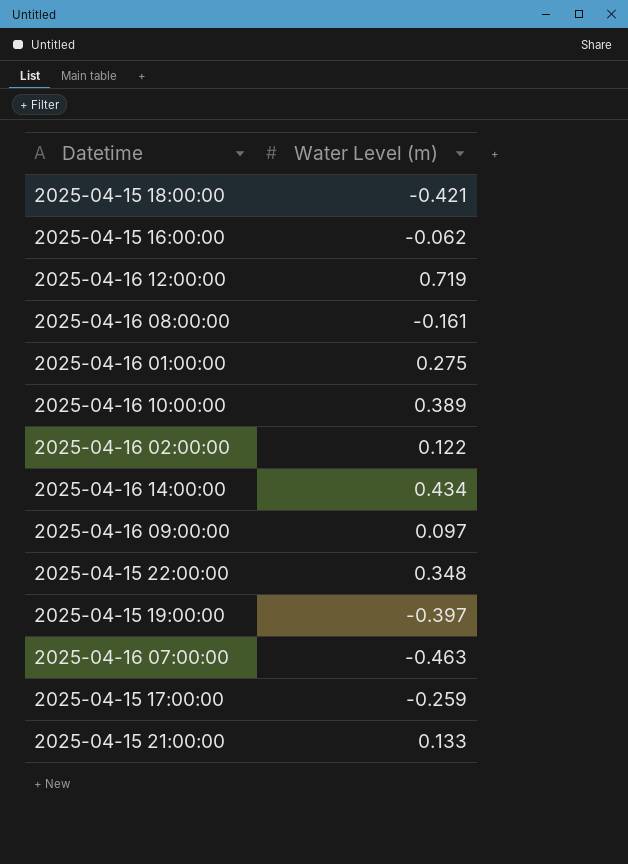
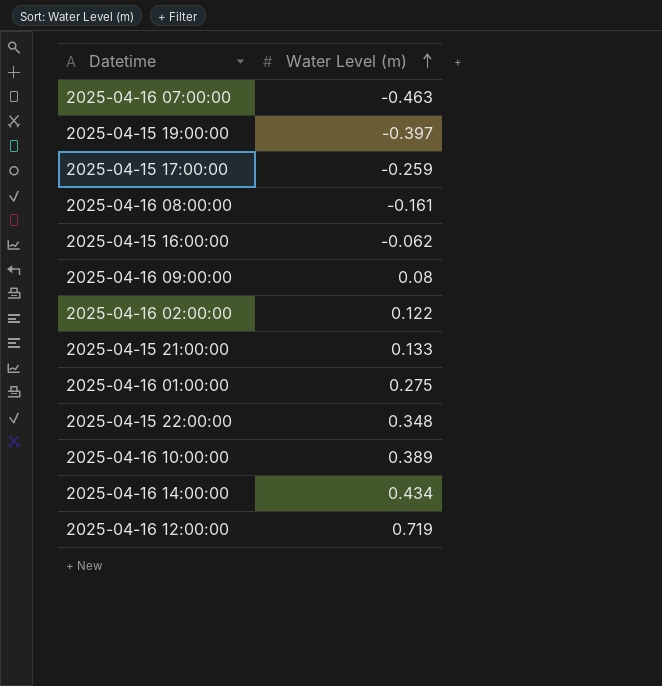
row order: none -> Water Level (m) ascending
row 2025-04-15 18:00:00: -0.421 -> none
2025-04-16 09:00:00 | Water Level (m): 0.097 -> 0.08

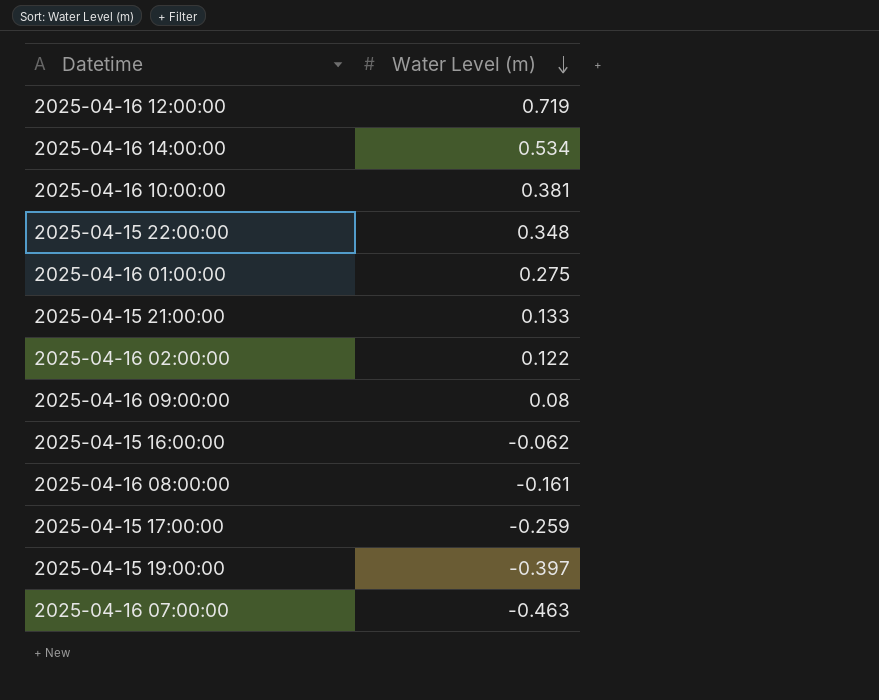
row order: Water Level (m) ascending -> Water Level (m) descending
2025-04-16 14:00:00 | Water Level (m): 0.434 -> 0.534
2025-04-16 10:00:00 | Water Level (m): 0.389 -> 0.381

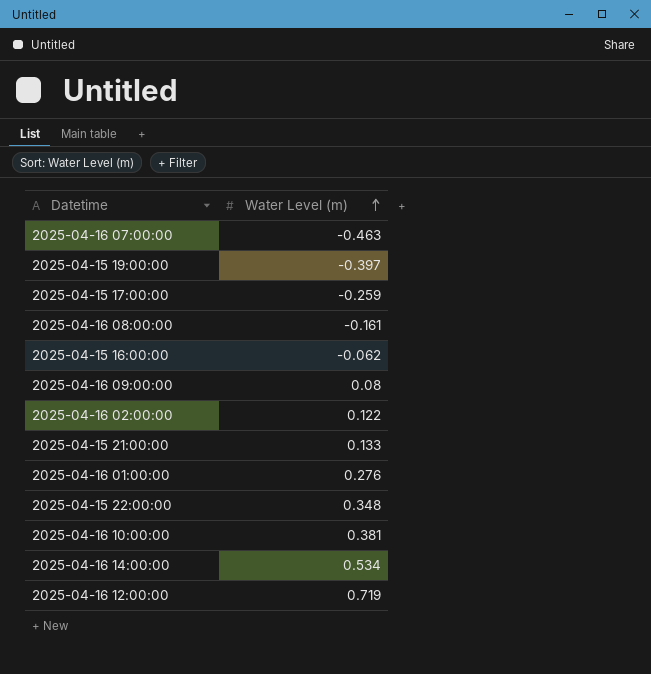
row order: Water Level (m) descending -> Water Level (m) ascending
2025-04-16 01:00:00 | Water Level (m): 0.275 -> 0.276

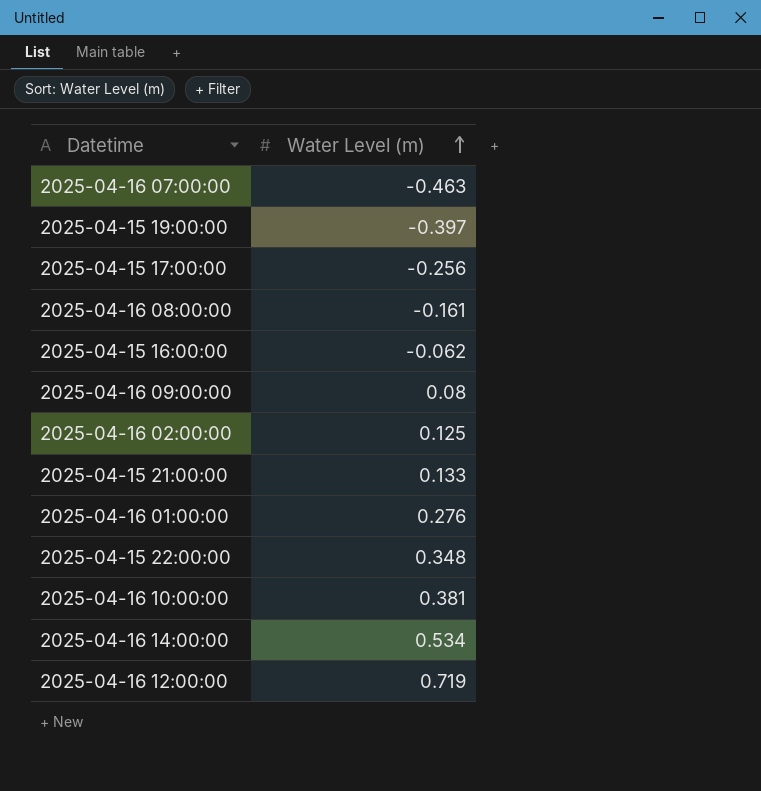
2025-04-15 17:00:00 | Water Level (m): -0.259 -> -0.256
2025-04-16 02:00:00 | Water Level (m): 0.122 -> 0.125

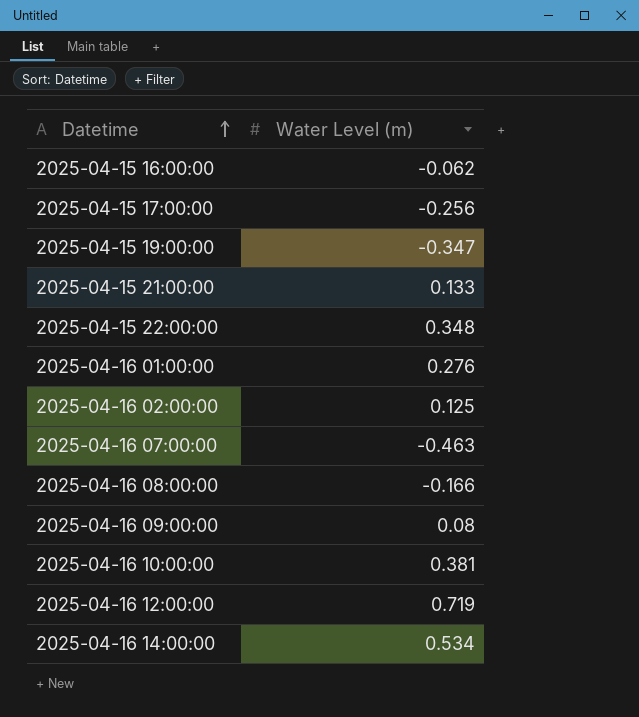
row order: Water Level (m) ascending -> Datetime ascending
2025-04-15 19:00:00 | Water Level (m): -0.397 -> -0.347
2025-04-16 08:00:00 | Water Level (m): -0.161 -> -0.166

